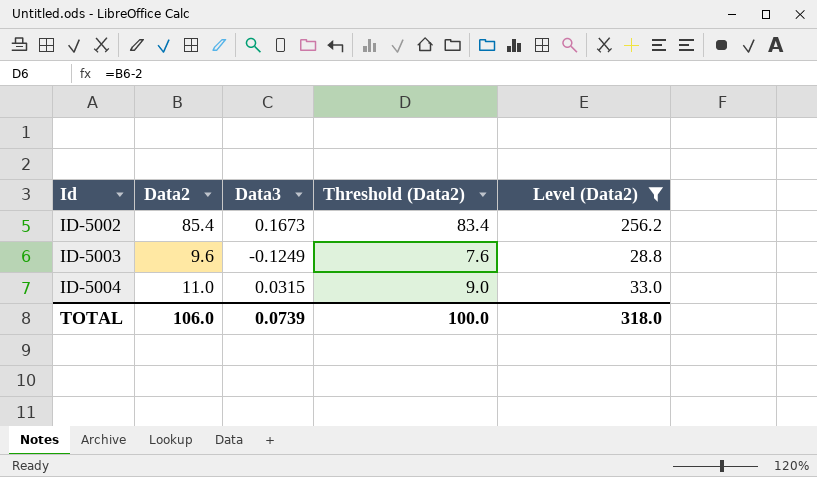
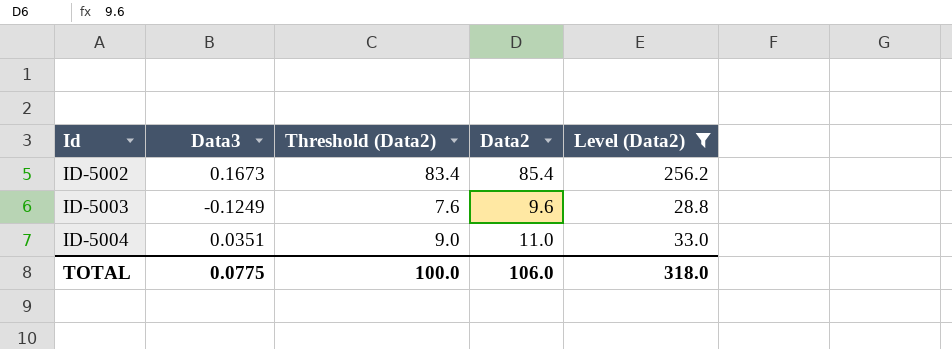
column Data2 | position: 2 -> 4
ID-5004 | Data3: 0.0315 -> 0.0351
TOTAL | Data3: 0.0739 -> 0.0775

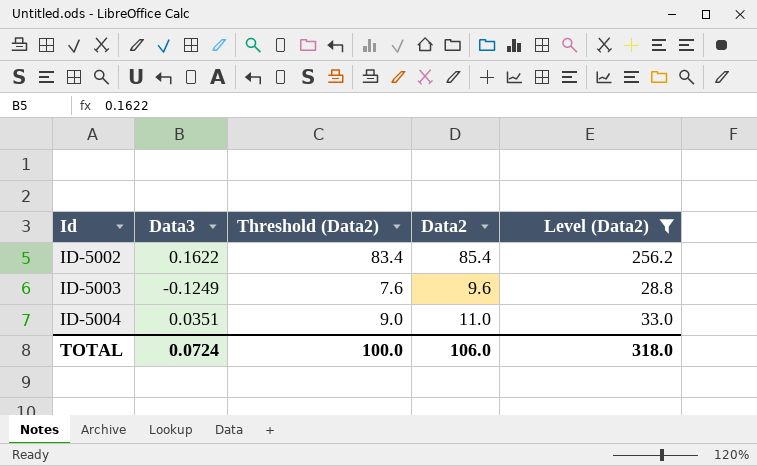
ID-5002 | Data3: 0.1673 -> 0.1622
TOTAL | Data3: 0.0775 -> 0.0724

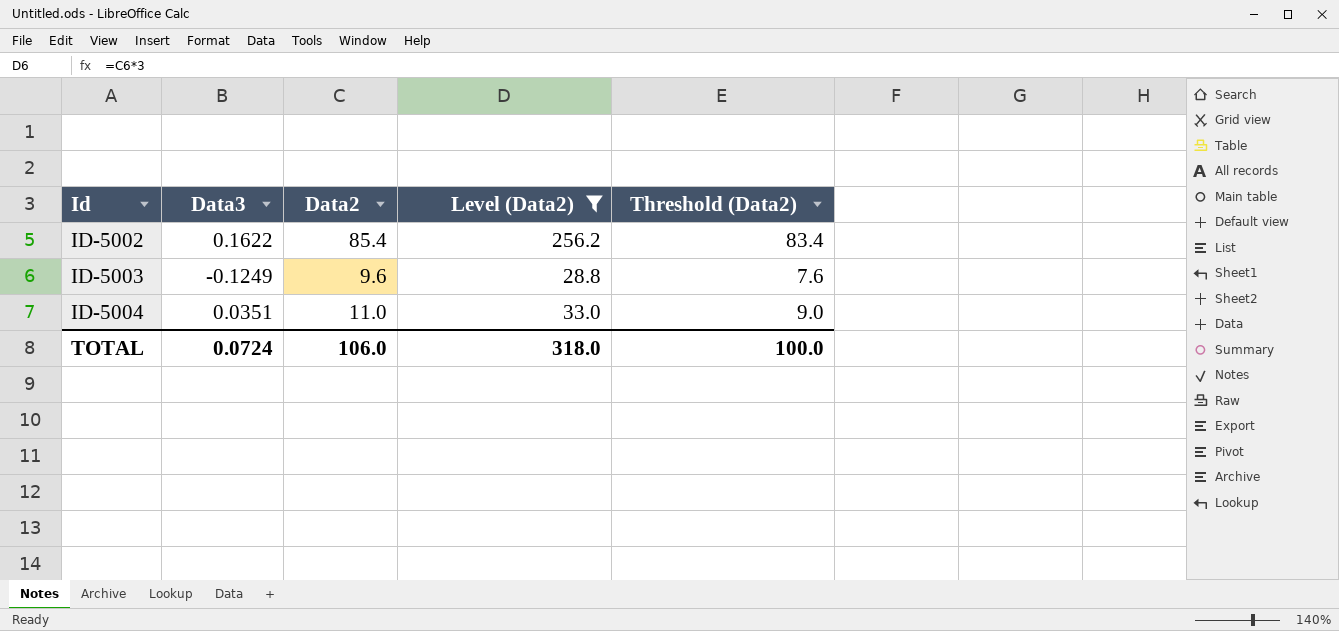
column Threshold (Data2) | position: 3 -> 5

